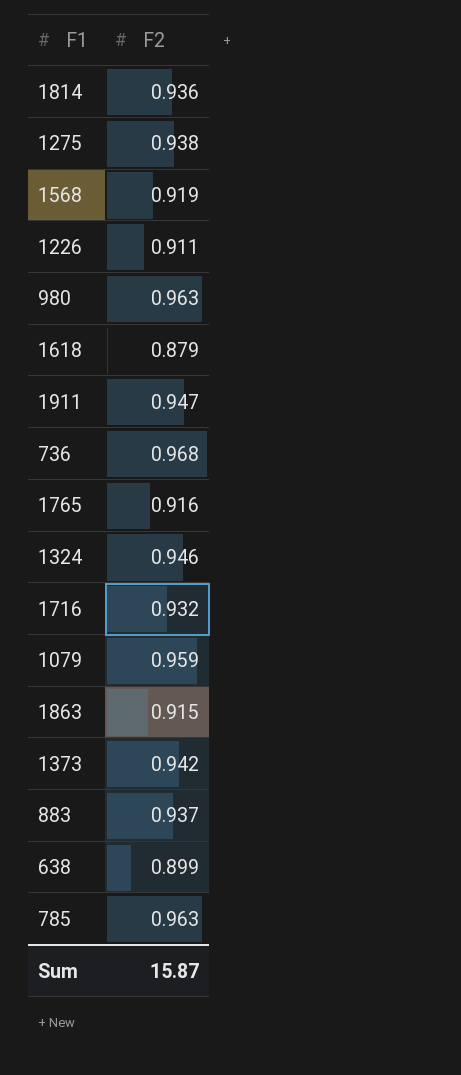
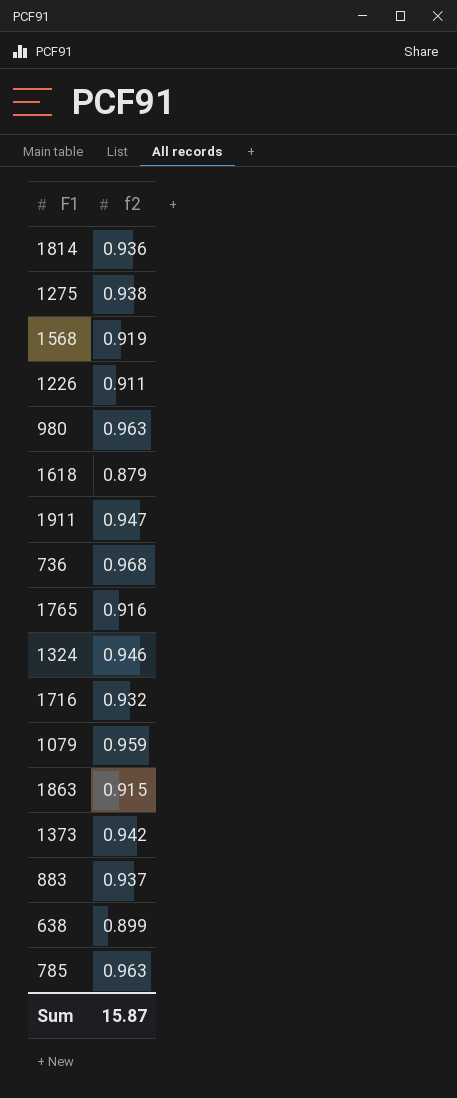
column name: F2 -> f2

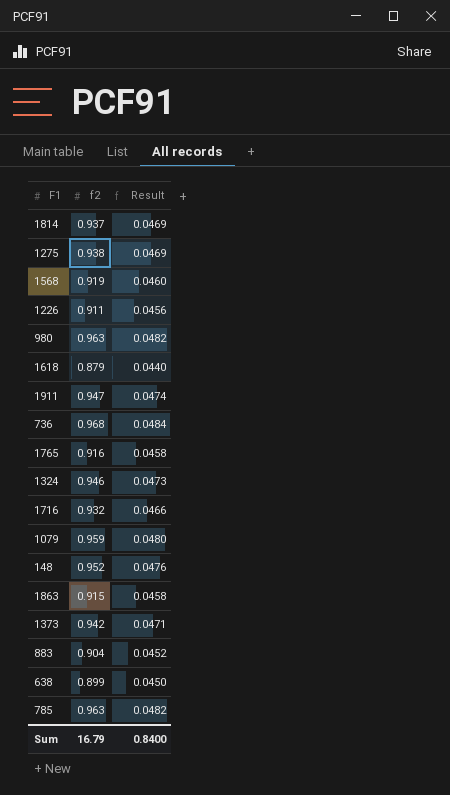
column Result | formula: none -> [f2] * 0.05
1814 | f2: 0.936 -> 0.937
row 148: none -> 0.952 | 0.0476
883 | f2: 0.937 -> 0.904
Sum | f2: 15.87 -> 16.79

